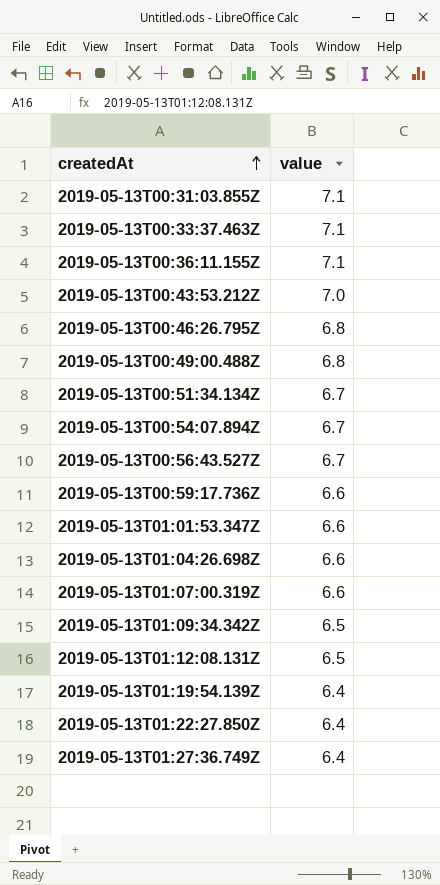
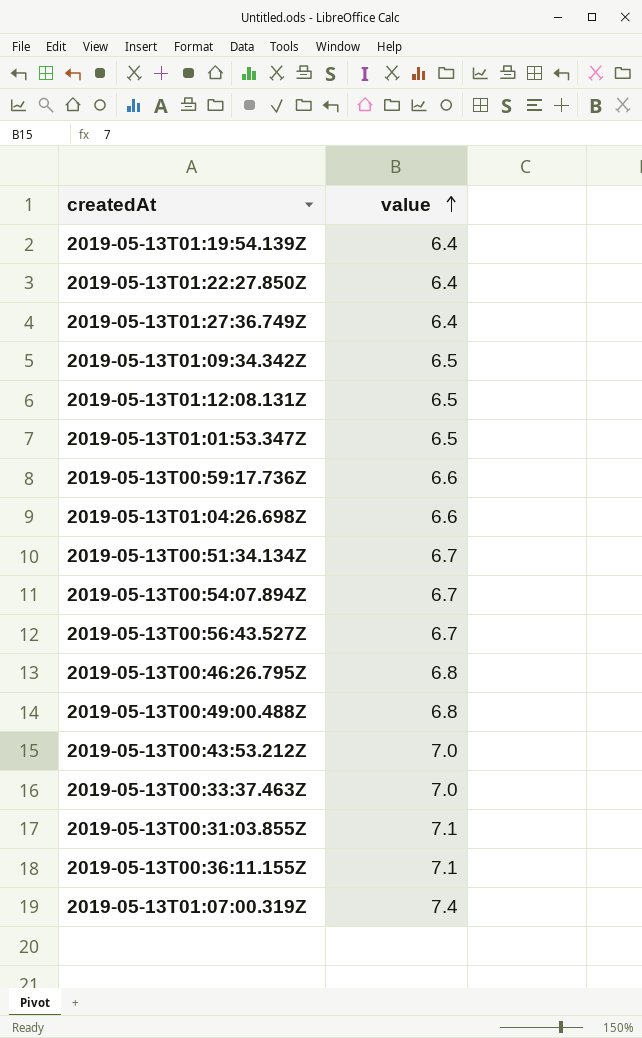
row order: createdAt ascending -> value ascending
2019-05-13T01:01:53.347Z | value: 6.6 -> 6.5
2019-05-13T00:33:37.463Z | value: 7.1 -> 7.0
2019-05-13T01:07:00.319Z | value: 6.6 -> 7.4

